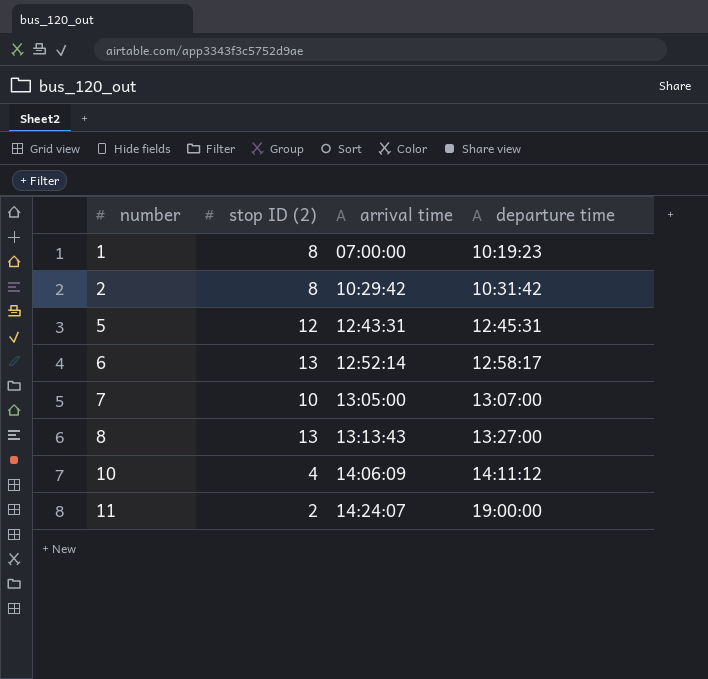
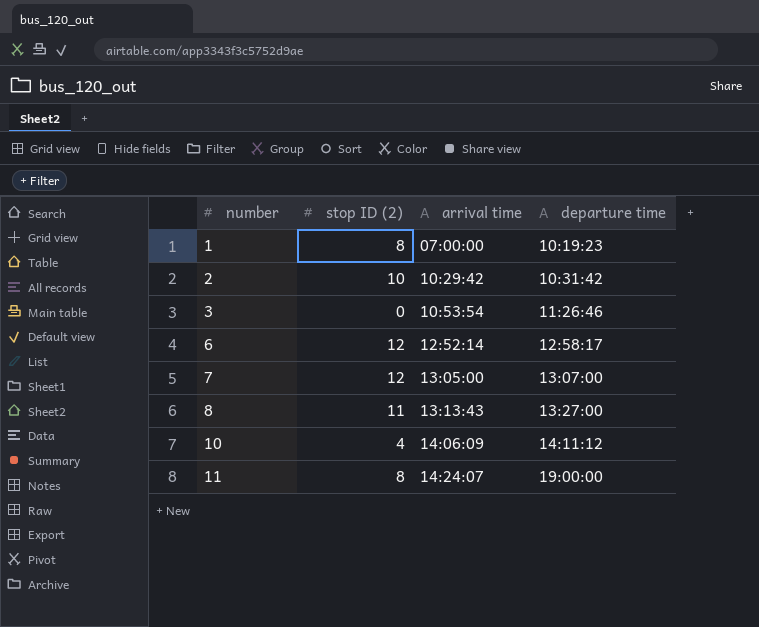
row 5: 12 | 12:43:31 | 12:45:31 -> none
2 | stop ID (2): 8 -> 10
row 3: none -> 0 | 10:53:54 | 11:26:46
6 | stop ID (2): 13 -> 12
7 | stop ID (2): 10 -> 12
8 | stop ID (2): 13 -> 11
11 | stop ID (2): 2 -> 8

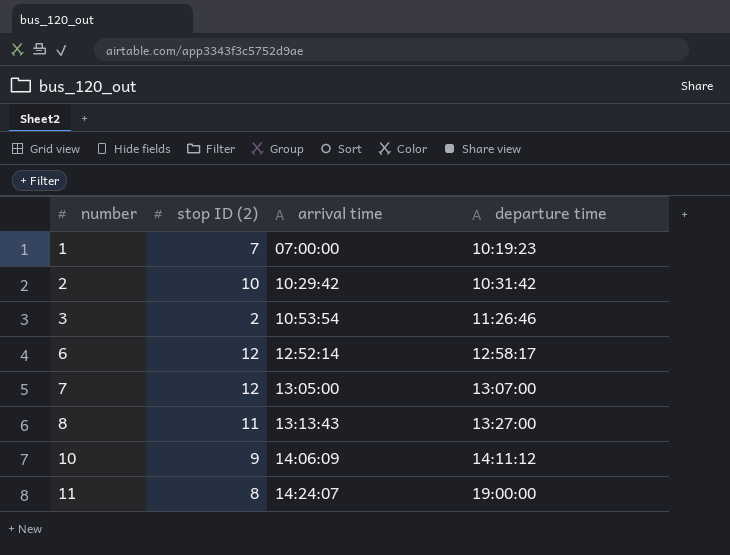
1 | stop ID (2): 8 -> 7
3 | stop ID (2): 0 -> 2
10 | stop ID (2): 4 -> 9

